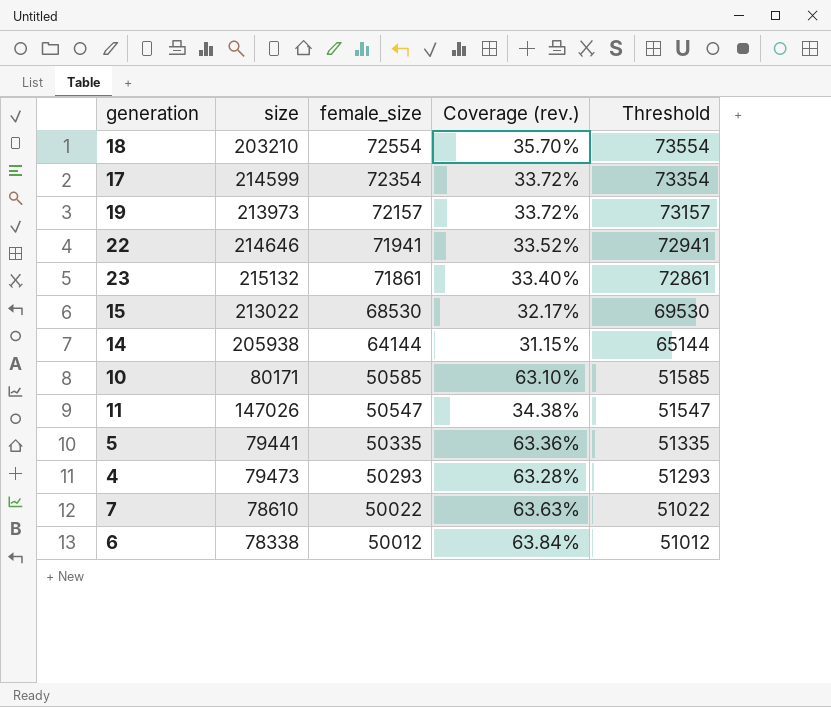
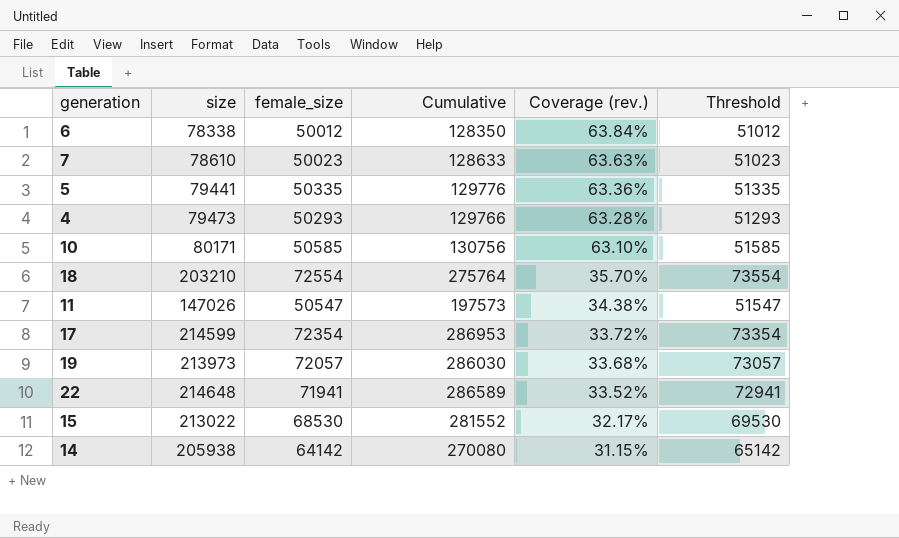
row order: female_size descending -> Coverage (rev.) descending
column Cumulative | formula: none -> [size] + [female_size]
row 23: 215132 | 71861 | 33.40% | 72861 -> none
7 | female_size: 50022 -> 50023
7 | Threshold: 51022 -> 51023
19 | female_size: 72157 -> 72057
19 | Coverage (rev.): 33.72% -> 33.68%
19 | Threshold: 73157 -> 73057
22 | size: 214646 -> 214648
14 | female_size: 64144 -> 64142
14 | Threshold: 65144 -> 65142

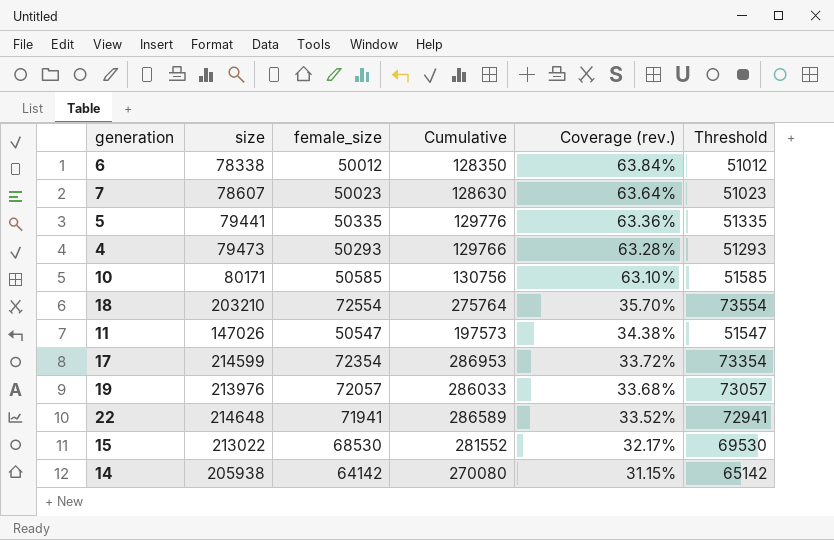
7 | size: 78610 -> 78607
7 | Cumulative: 128633 -> 128630
7 | Coverage (rev.): 63.63% -> 63.64%
19 | size: 213973 -> 213976
19 | Cumulative: 286030 -> 286033

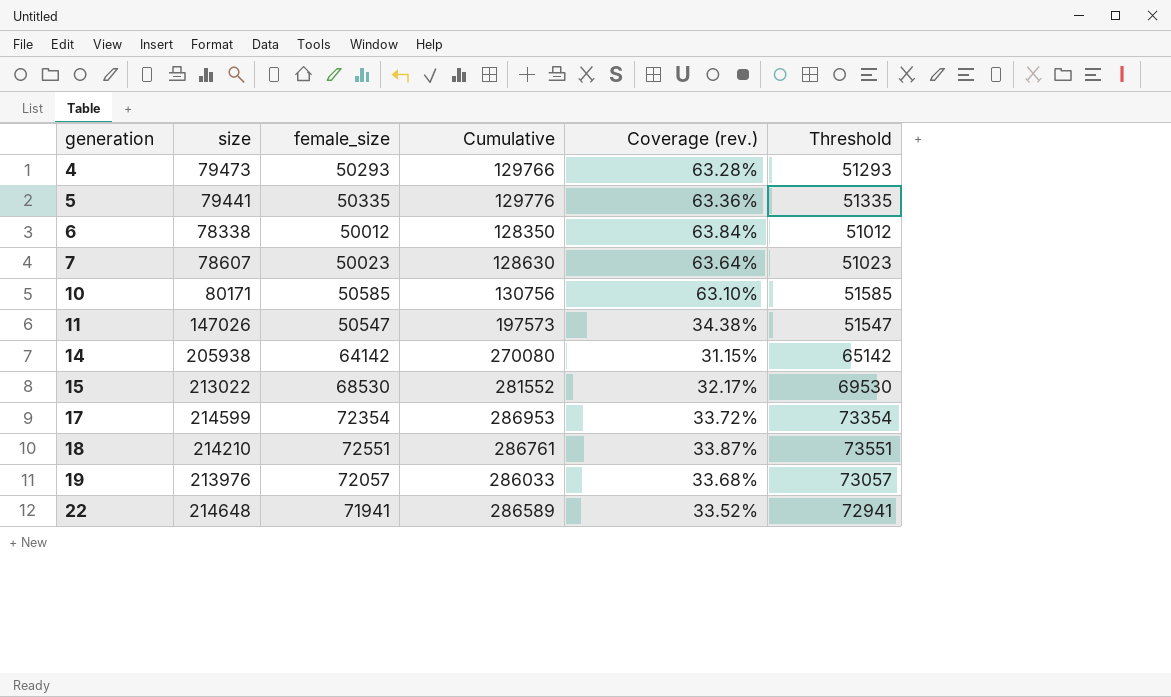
row order: Coverage (rev.) descending -> generation ascending
18 | size: 203210 -> 214210
18 | female_size: 72554 -> 72551
18 | Cumulative: 275764 -> 286761
18 | Coverage (rev.): 35.70% -> 33.87%
18 | Threshold: 73554 -> 73551

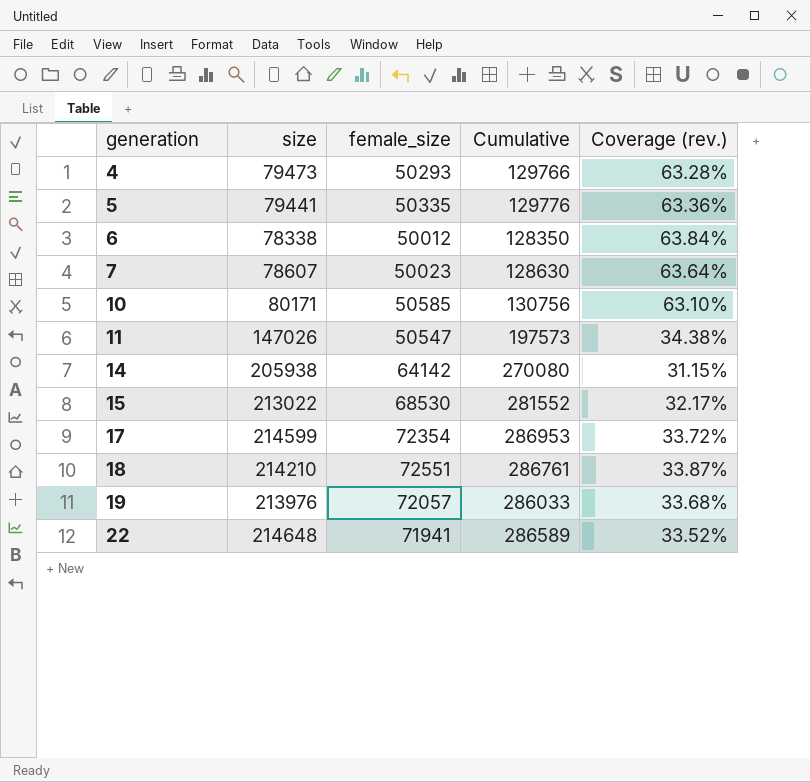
column Threshold | formula: [female_size] + 1000 -> none

